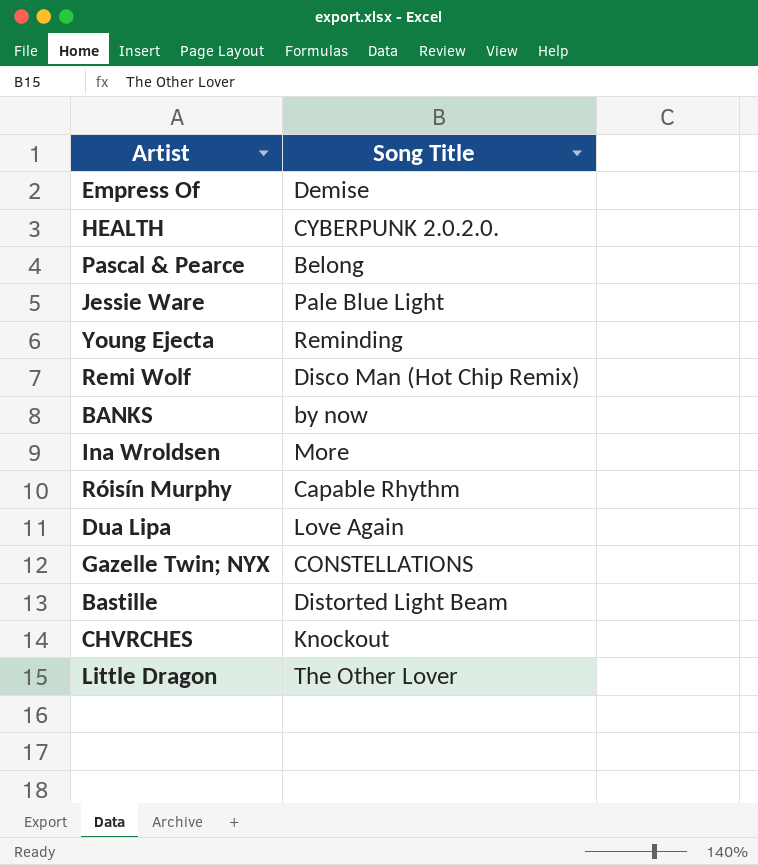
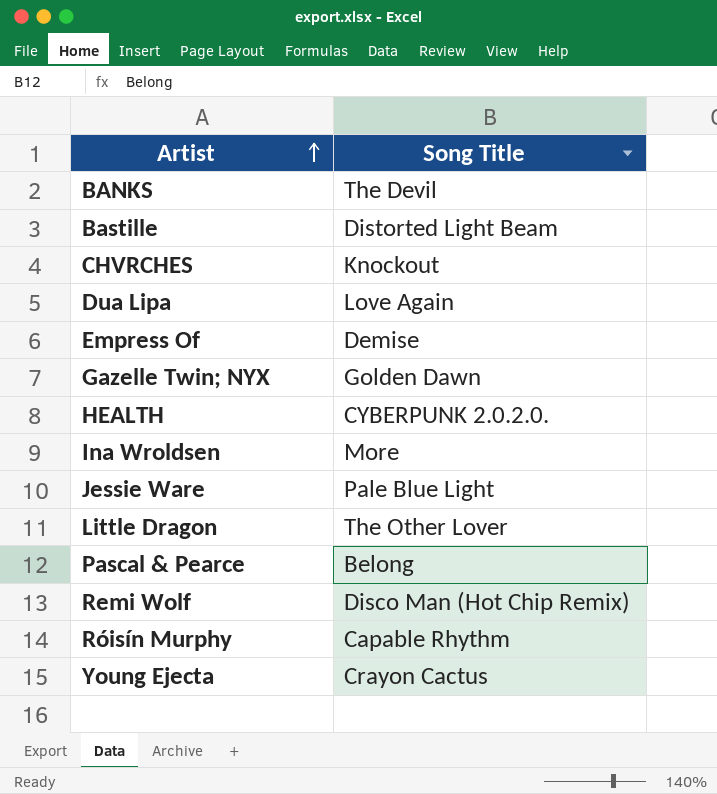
row order: none -> Artist ascending
BANKS | Song Title: by now -> The Devil
Gazelle Twin; NYX | Song Title: CONSTELLATIONS -> Golden Dawn
Young Ejecta | Song Title: Reminding -> Crayon Cactus

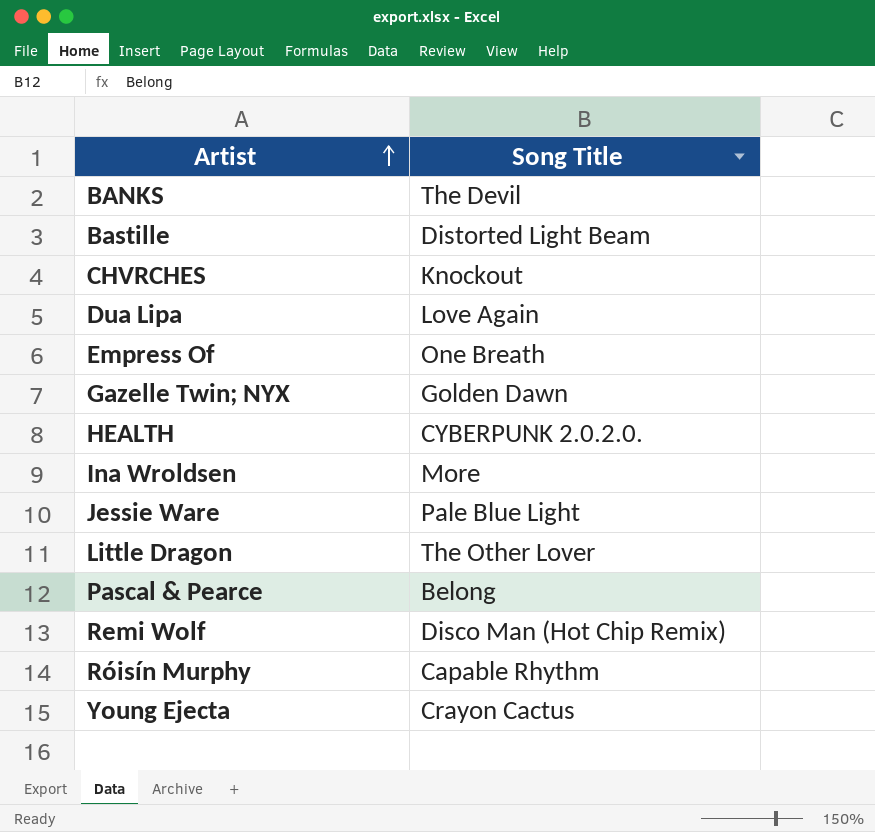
Empress Of | Song Title: Demise -> One Breath

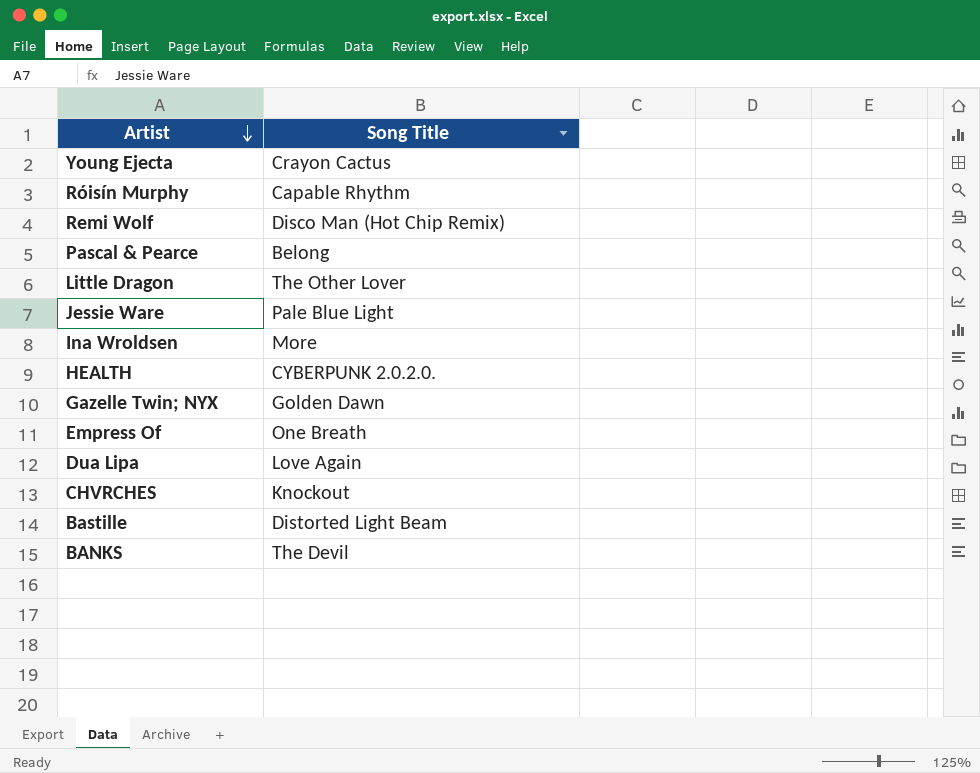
row order: Artist ascending -> Artist descending

